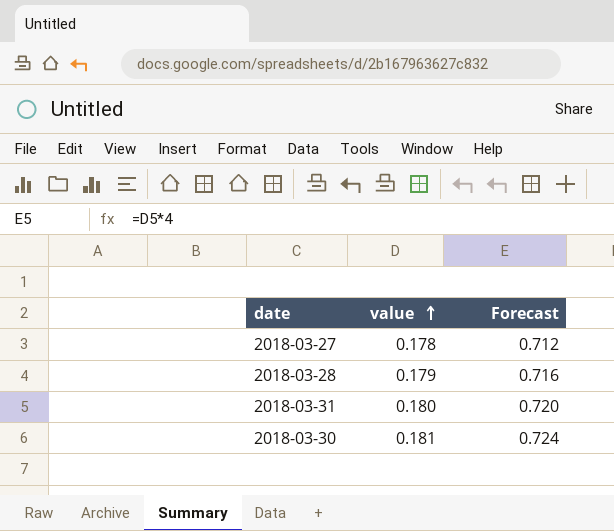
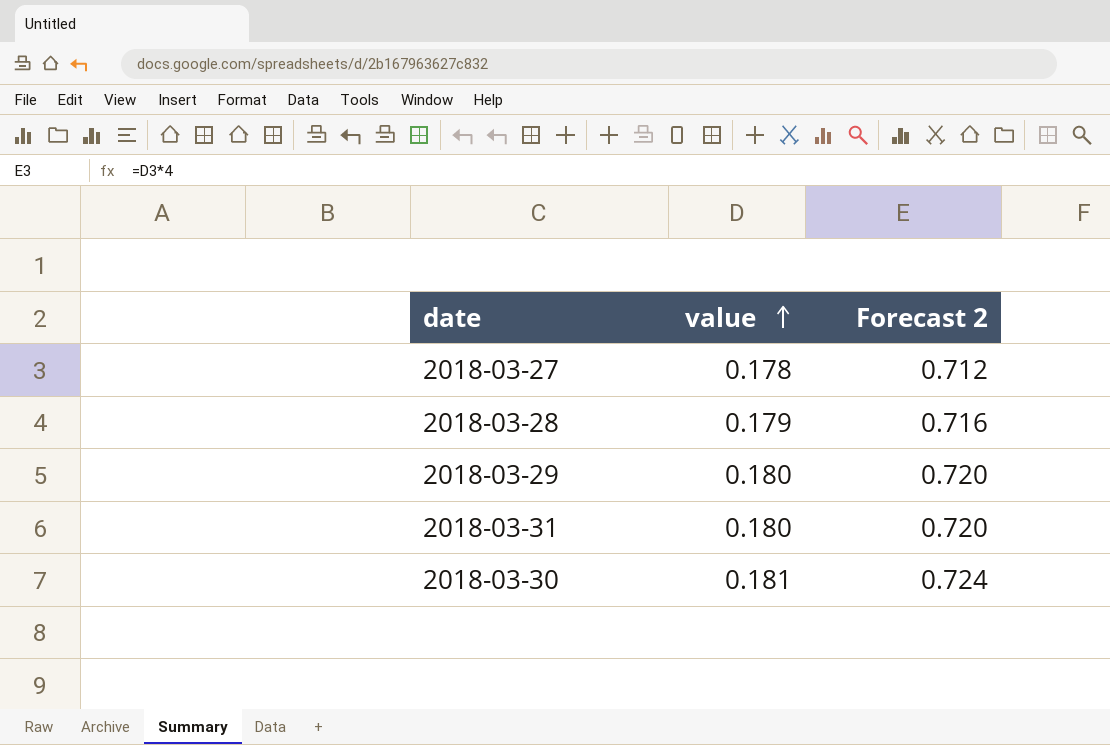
column name: Forecast -> Forecast 2
row 2018-03-29: none -> 0.180 | 0.720

